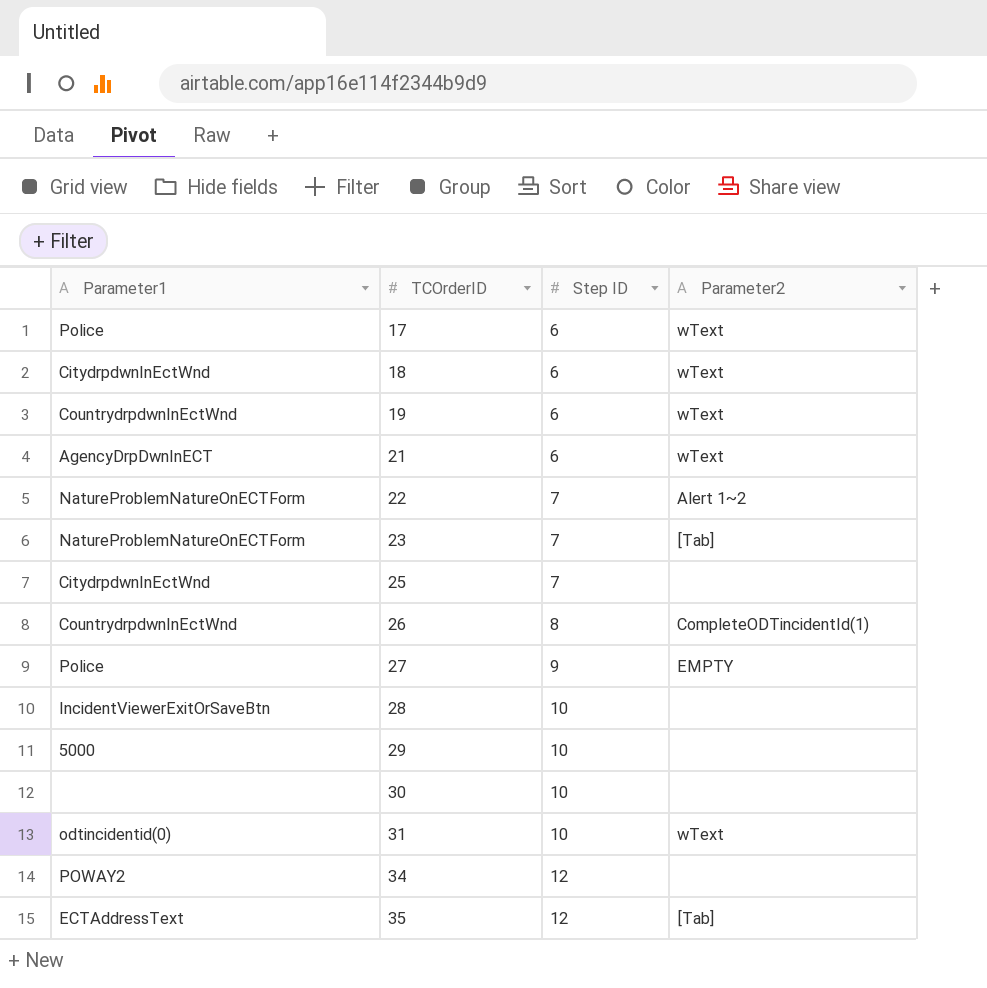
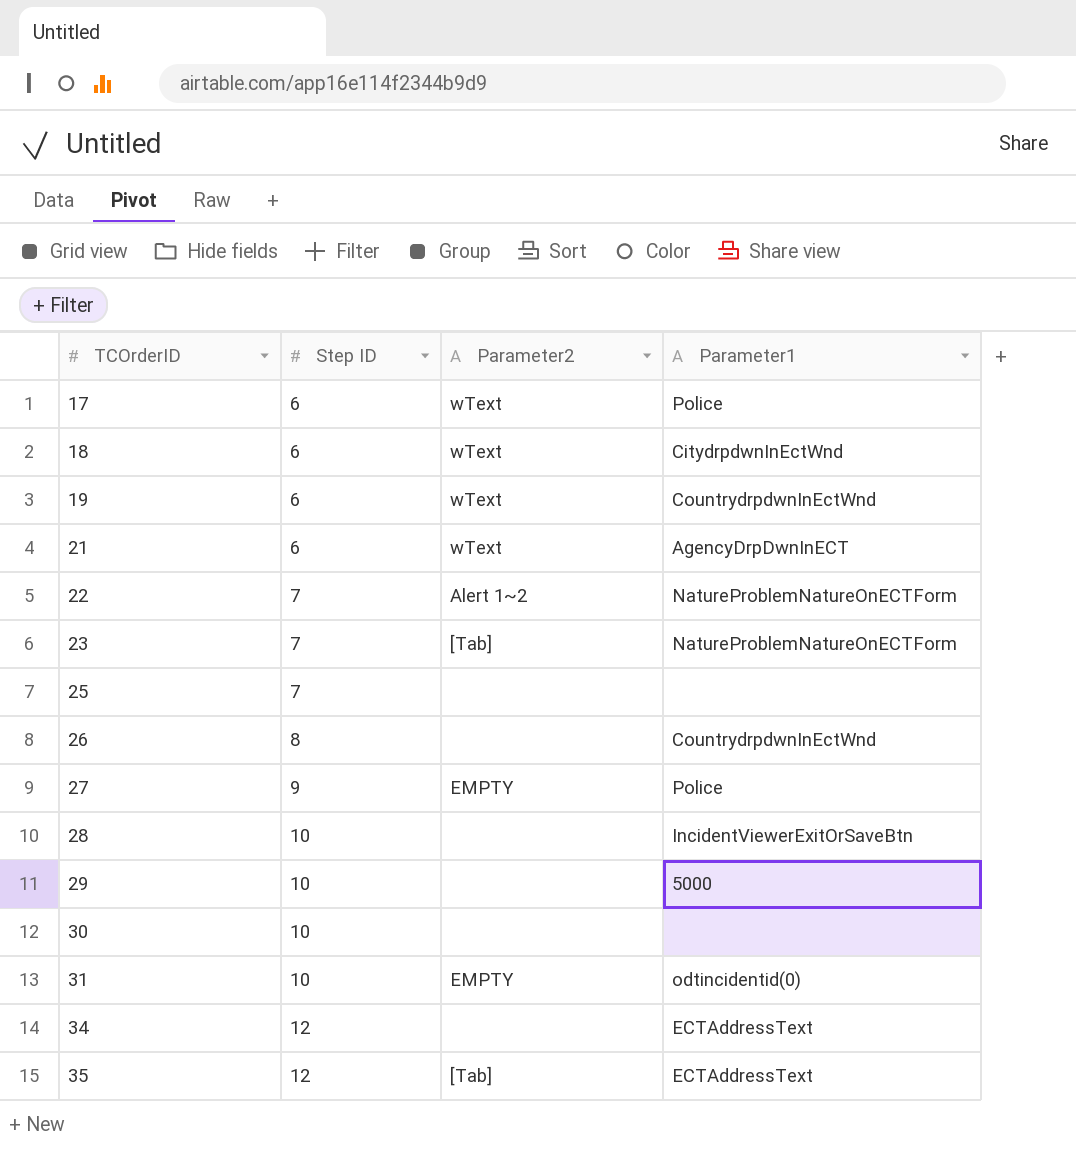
column Parameter1 | position: 1 -> 4
25 | Parameter1: CitydrpdwnInEctWnd -> none
26 | Parameter2: CompleteODTincidentId(1) -> none
31 | Parameter2: wText -> EMPTY
34 | Parameter1: POWAY2 -> ECTAddressText

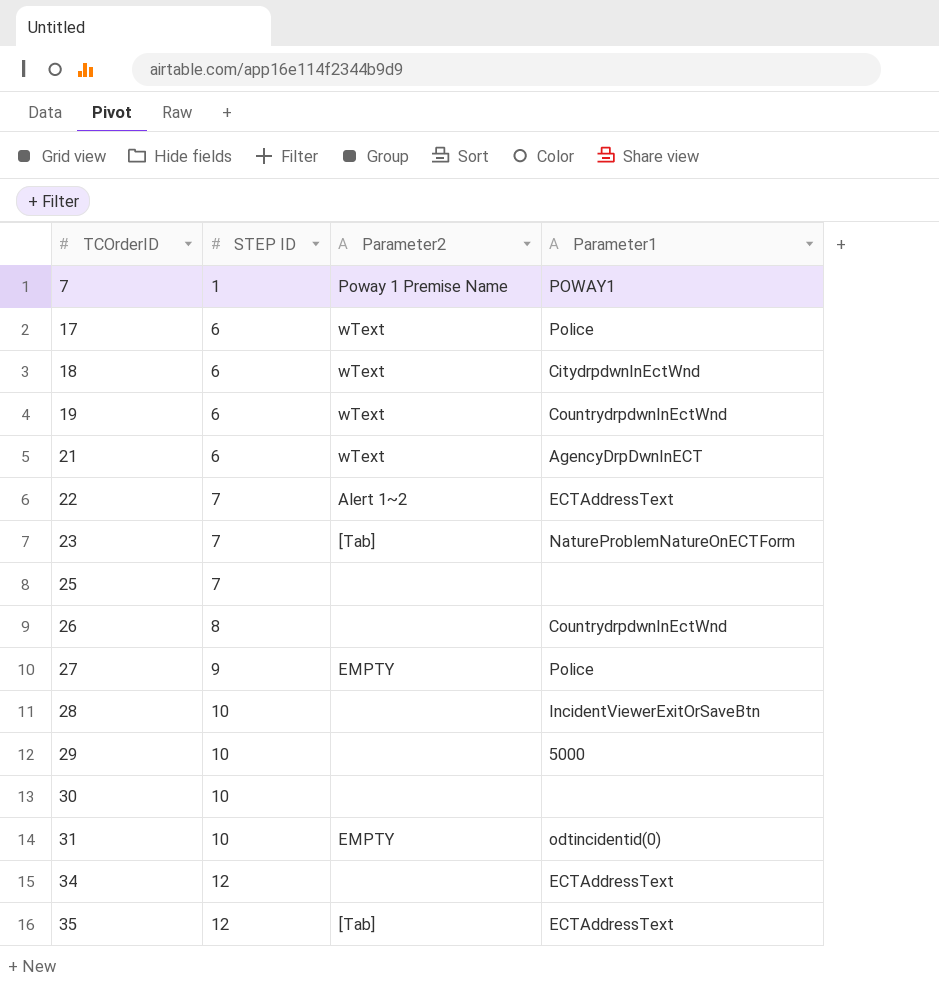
column name: Step ID -> STEP ID
row 7: none -> 1 | Poway 1 Premise Name | POWAY1
22 | Parameter1: NatureProblemNatureOnECTForm -> ECTAddressText

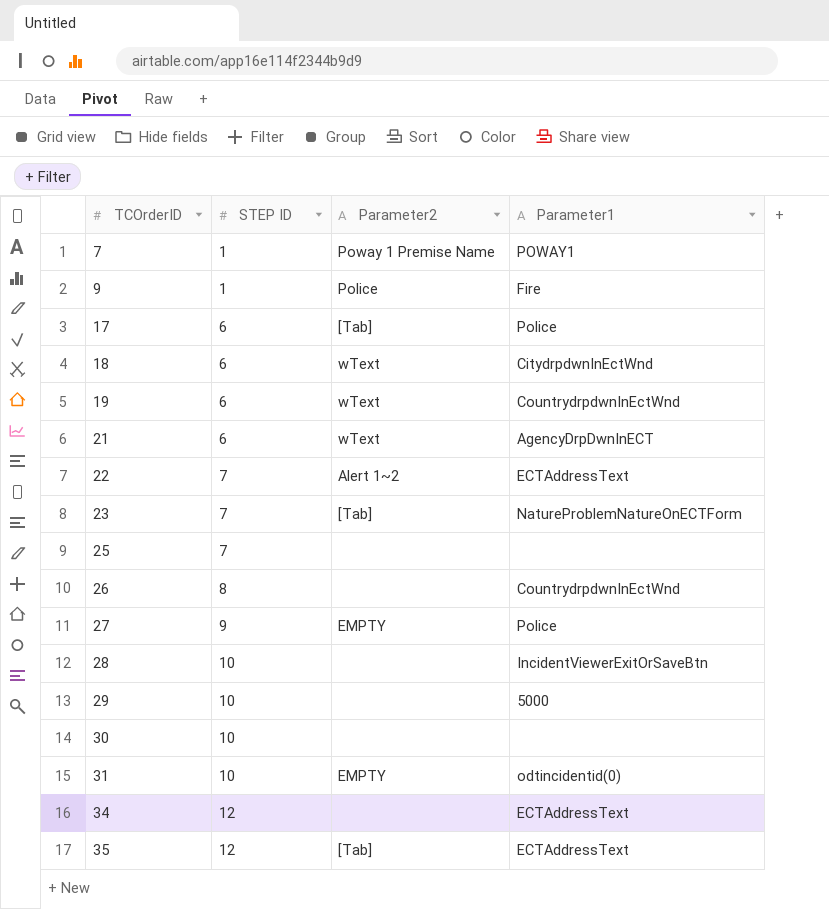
row 9: none -> 1 | Police | Fire
17 | Parameter2: wText -> [Tab]

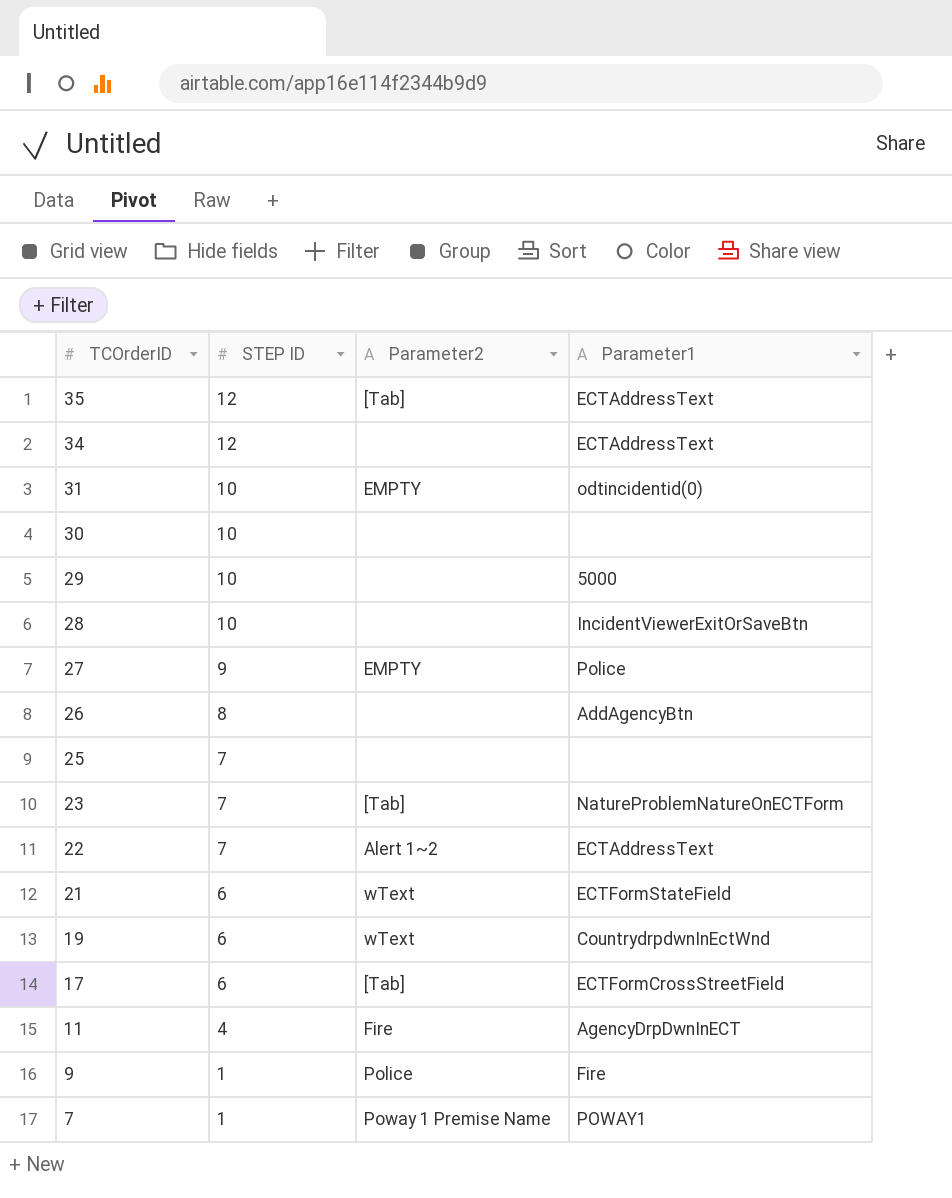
row order: TCOrderID ascending -> TCOrderID descending
row 18: 6 | wText | CitydrpdwnInEctWnd -> none
26 | Parameter1: CountrydrpdwnInEctWnd -> AddAgencyBtn
21 | Parameter1: AgencyDrpDwnInECT -> ECTFormStateField
17 | Parameter1: Police -> ECTFormCrossStreetField
row 11: none -> 4 | Fire | AgencyDrpDwnInECT

